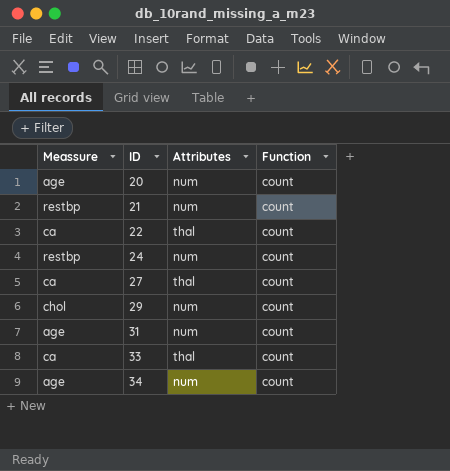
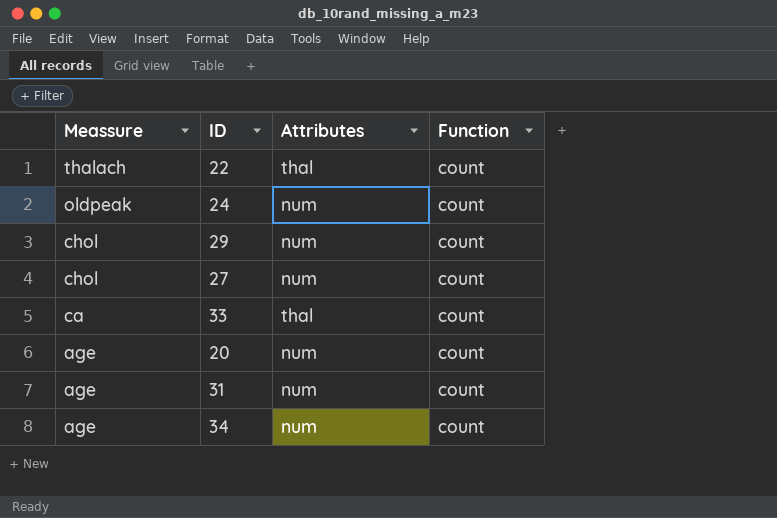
row order: ID ascending -> Meassure descending
row 21: restbp | num | count -> none
22 | Meassure: ca -> thalach
24 | Meassure: restbp -> oldpeak
27 | Meassure: ca -> chol
27 | Attributes: thal -> num

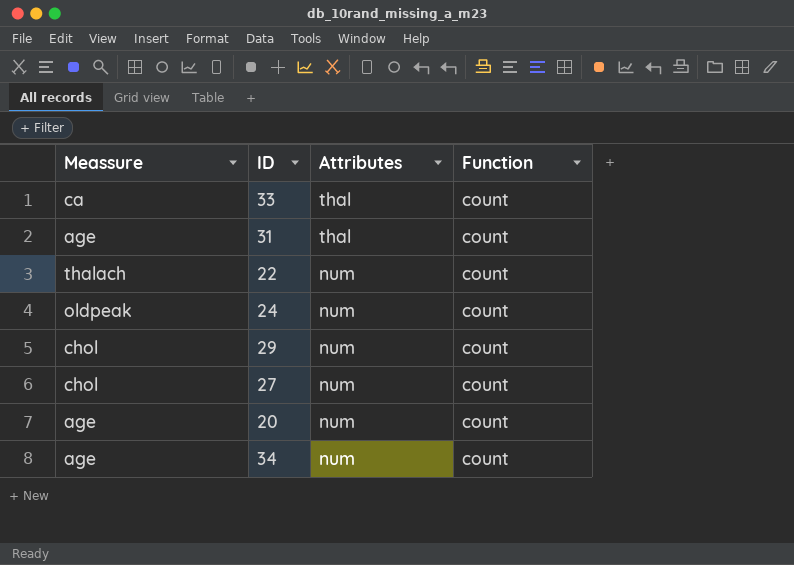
row order: Meassure descending -> Attributes descending
31 | Attributes: num -> thal
22 | Attributes: thal -> num

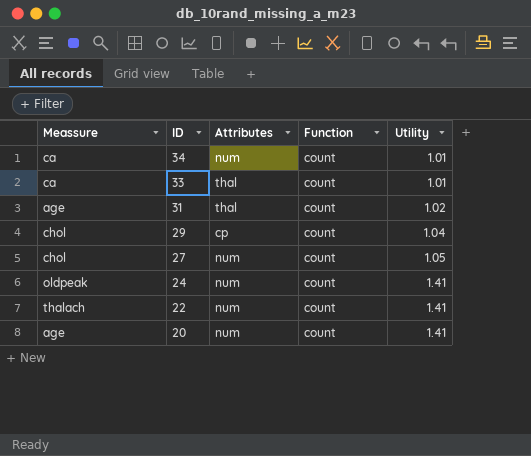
row order: Attributes descending -> ID descending
column Utility | position: none -> 5
34 | Meassure: age -> ca
29 | Attributes: num -> cp

